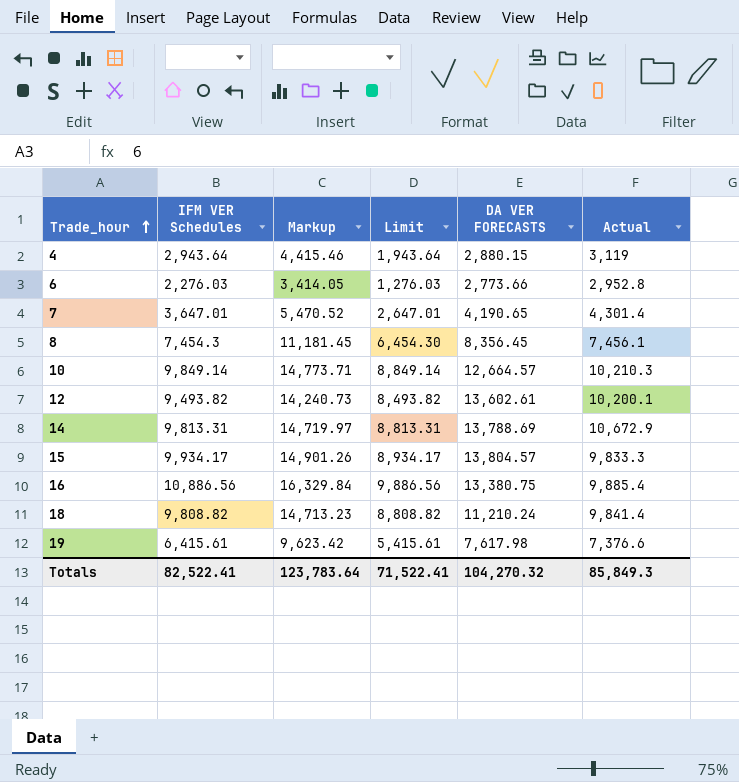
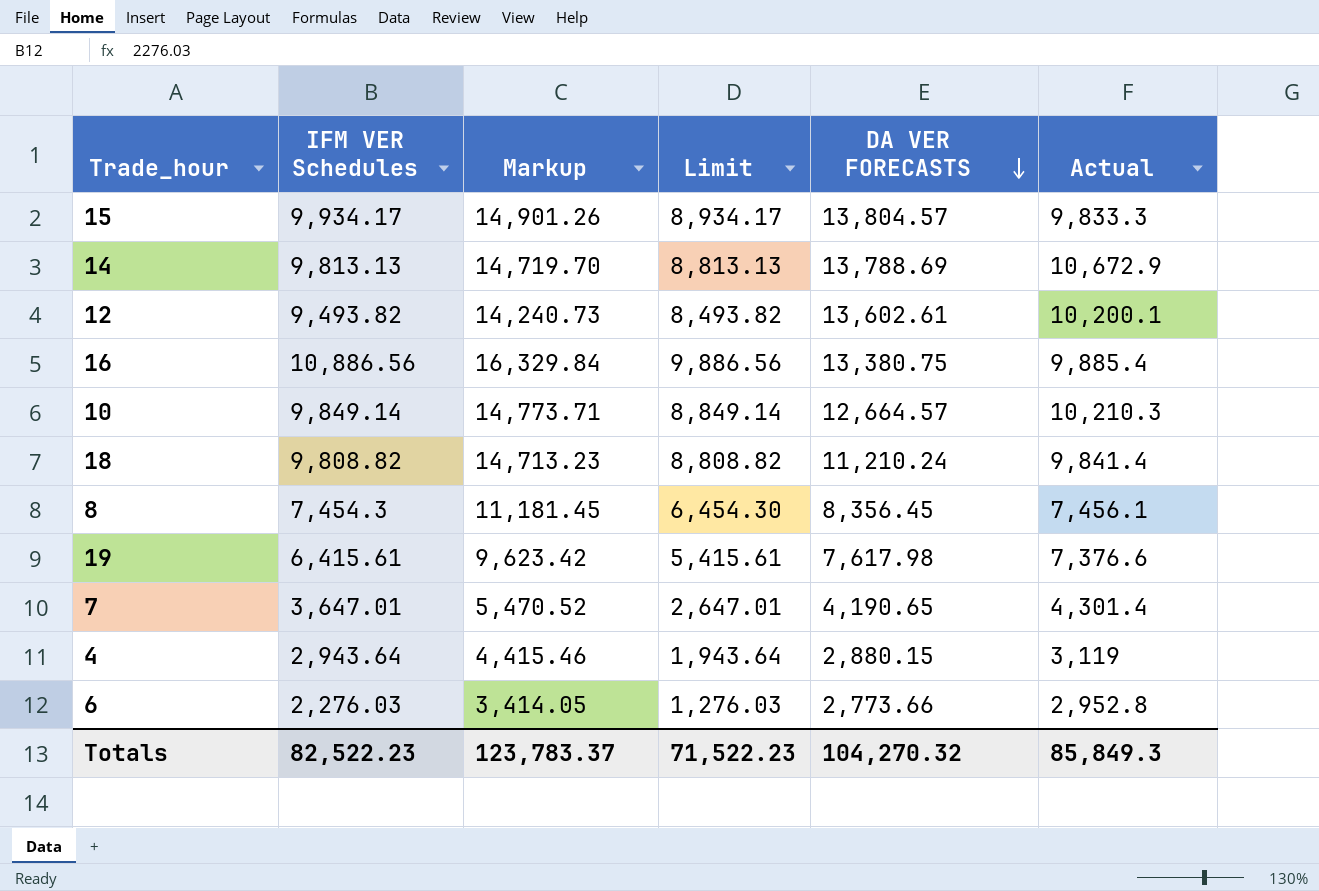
row order: Trade_hour ascending -> DA VER FORECASTS descending
14 | IFM VER Schedules: 9,813.31 -> 9,813.13
14 | Markup: 14,719.97 -> 14,719.70
14 | Limit: 8,813.31 -> 8,813.13
Totals | IFM VER Schedules: 82,522.41 -> 82,522.23
Totals | Markup: 123,783.64 -> 123,783.37
Totals | Limit: 71,522.41 -> 71,522.23

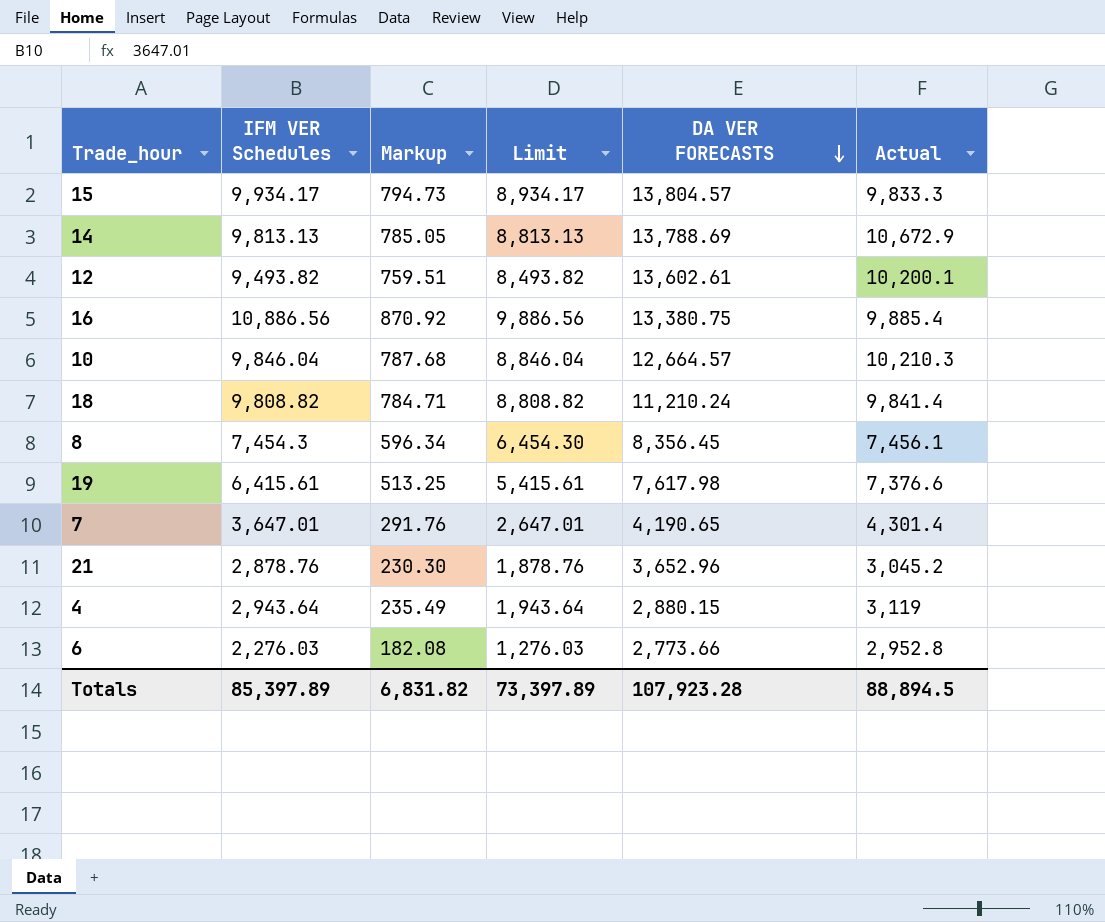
column Markup | formula: [IFM VER Schedules] * 1.5 -> [IFM VER Schedules] * 0.08
10 | IFM VER Schedules: 9,849.14 -> 9,846.04
10 | Limit: 8,849.14 -> 8,846.04
row 21: none -> 2,878.76 | 230.30 | 1,878.76 | 3,652.96 | 3,045.2
Totals | IFM VER Schedules: 82,522.23 -> 85,397.89
Totals | Markup: 123,783.37 -> 6,831.82
Totals | Limit: 71,522.23 -> 73,397.89
Totals | DA VER FORECASTS: 104,270.32 -> 107,923.28
Totals | Actual: 85,849.3 -> 88,894.5

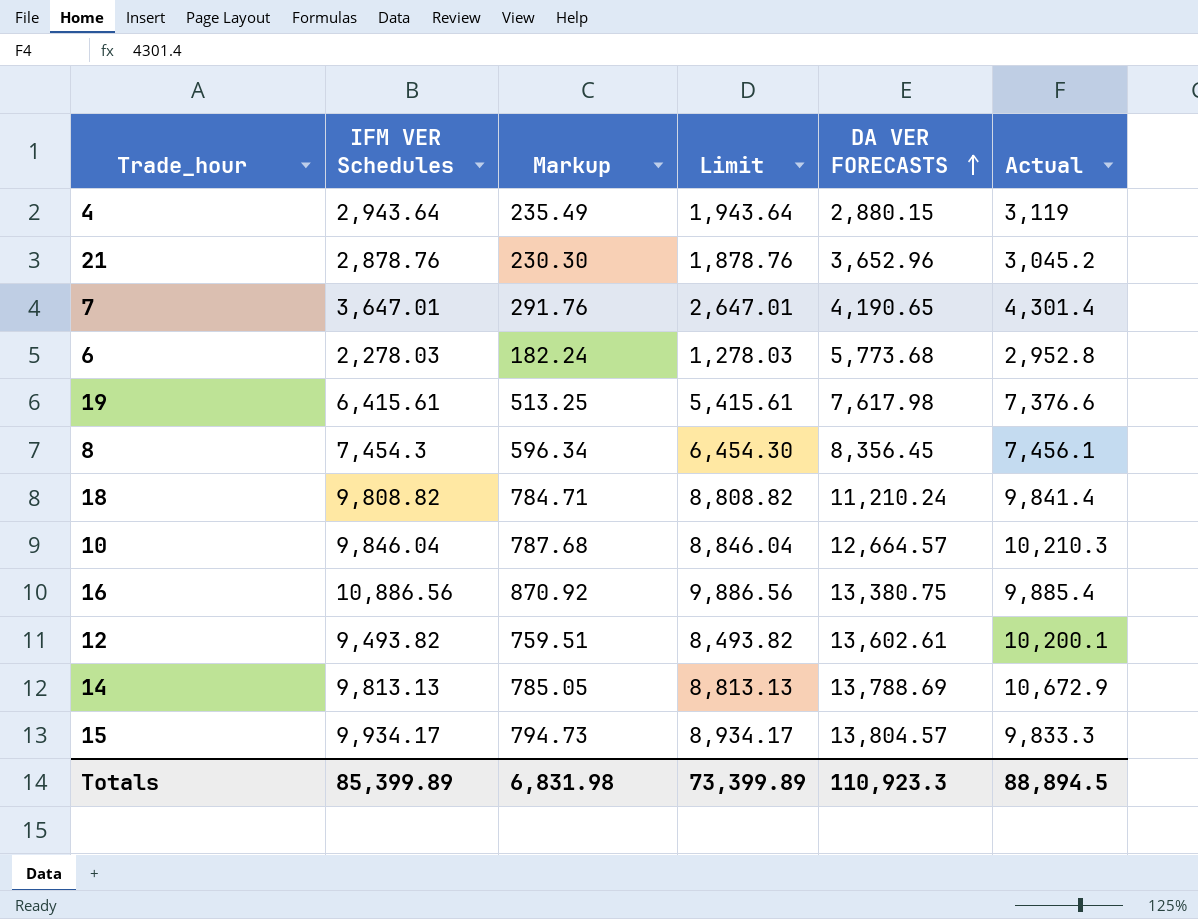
row order: DA VER FORECASTS descending -> DA VER FORECASTS ascending
6 | IFM VER Schedules: 2,276.03 -> 2,278.03
6 | Markup: 182.08 -> 182.24
6 | Limit: 1,276.03 -> 1,278.03
6 | DA VER FORECASTS: 2,773.66 -> 5,773.68
Totals | IFM VER Schedules: 85,397.89 -> 85,399.89
Totals | Markup: 6,831.82 -> 6,831.98
Totals | Limit: 73,397.89 -> 73,399.89
Totals | DA VER FORECASTS: 107,923.28 -> 110,923.3

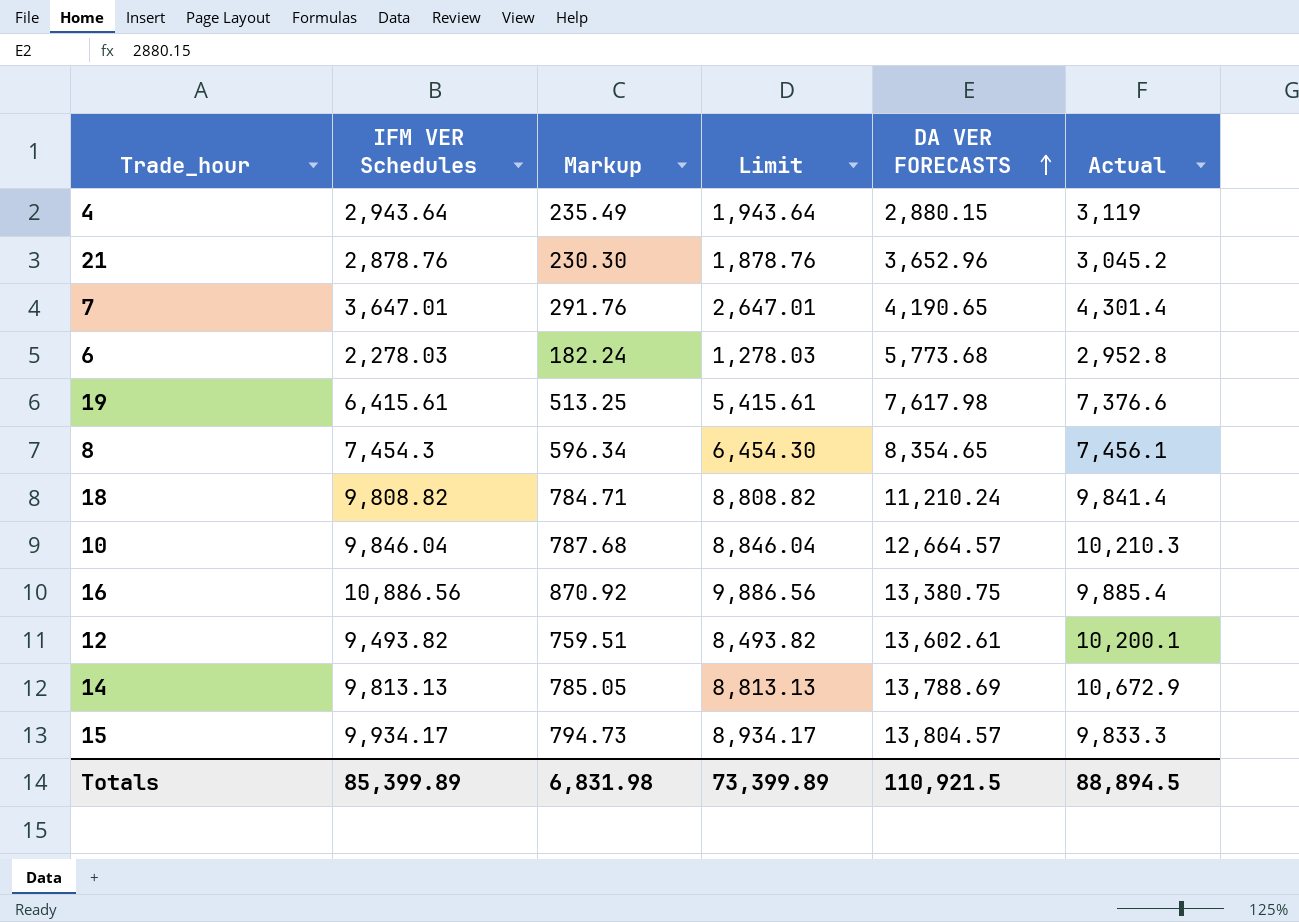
8 | DA VER FORECASTS: 8,356.45 -> 8,354.65
Totals | DA VER FORECASTS: 110,923.3 -> 110,921.5

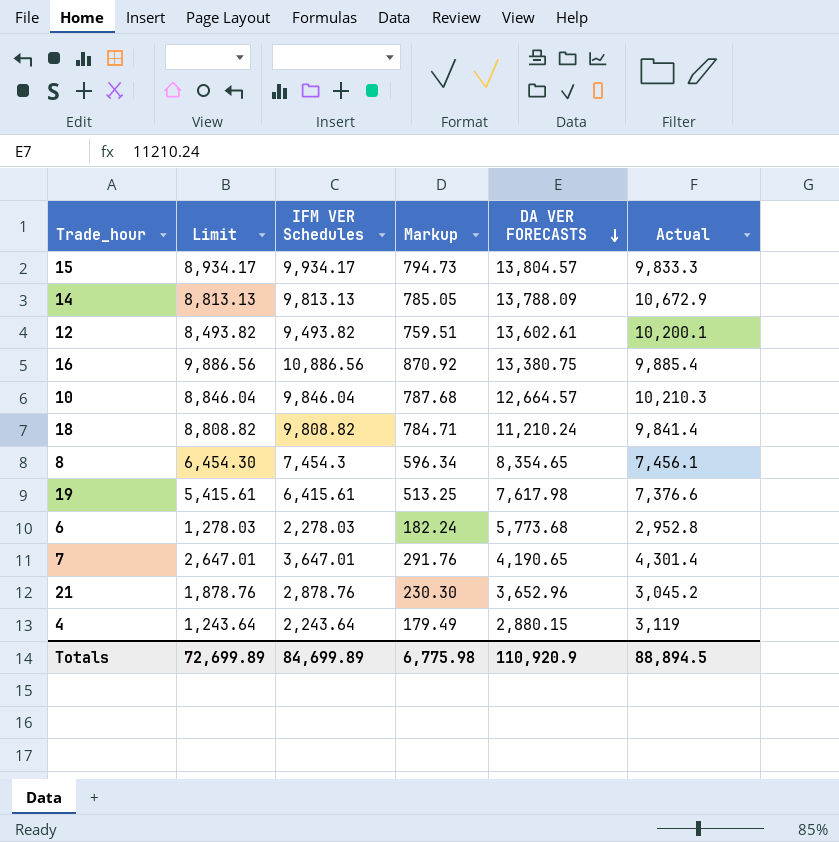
row order: DA VER FORECASTS ascending -> DA VER FORECASTS descending
column Limit | position: 4 -> 2
14 | DA VER FORECASTS: 13,788.69 -> 13,788.09
4 | Limit: 1,943.64 -> 1,243.64
4 | IFM VER Schedules: 2,943.64 -> 2,243.64
4 | Markup: 235.49 -> 179.49
Totals | Limit: 73,399.89 -> 72,699.89
Totals | IFM VER Schedules: 85,399.89 -> 84,699.89
Totals | Markup: 6,831.98 -> 6,775.98
Totals | DA VER FORECASTS: 110,921.5 -> 110,920.9

